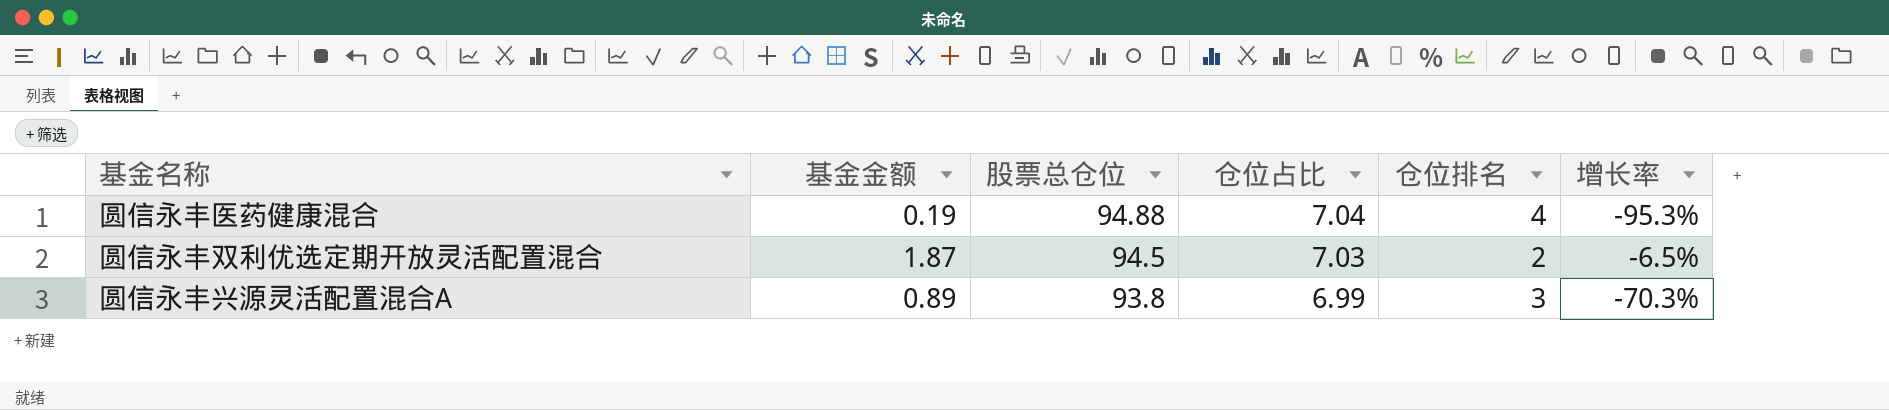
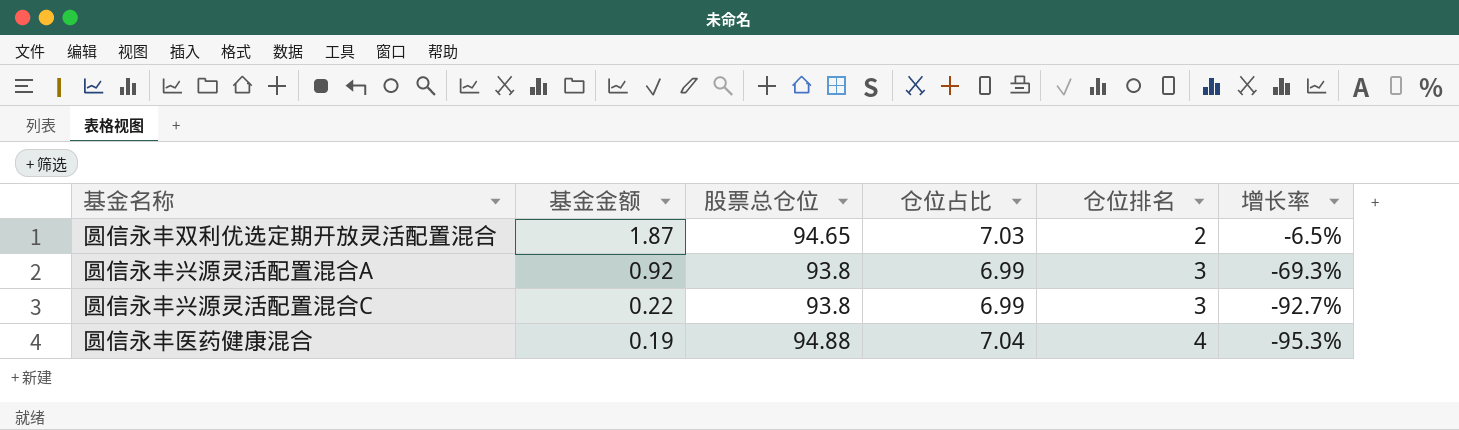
row order: 股票总仓位 descending -> 基金金额 descending
圆信永丰双利优选定期开放灵活配置混合 | 股票总仓位: 94.5 -> 94.65
圆信永丰兴源灵活配置混合A | 基金金额: 0.89 -> 0.92
圆信永丰兴源灵活配置混合A | 增长率: -70.3% -> -69.3%
row 圆信永丰兴源灵活配置混合C: none -> 0.22 | 93.8 | 6.99 | 3 | -92.7%

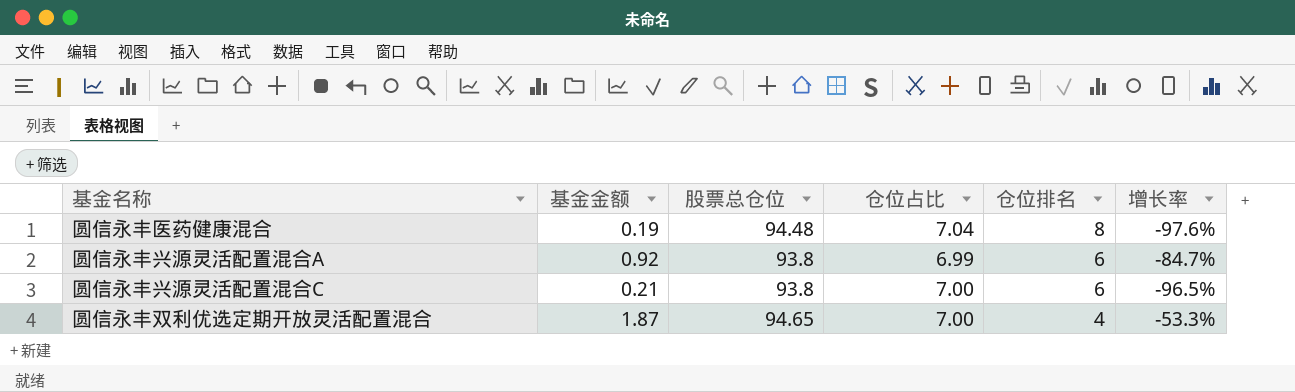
row order: 基金金额 descending -> 仓位排名 descending
圆信永丰医药健康混合 | 股票总仓位: 94.88 -> 94.48
圆信永丰医药健康混合 | 仓位排名: 4 -> 8
圆信永丰医药健康混合 | 增长率: -95.3% -> -97.6%
圆信永丰兴源灵活配置混合A | 仓位排名: 3 -> 6
圆信永丰兴源灵活配置混合A | 增长率: -69.3% -> -84.7%
圆信永丰兴源灵活配置混合C | 基金金额: 0.22 -> 0.21
圆信永丰兴源灵活配置混合C | 仓位占比: 6.99 -> 7.00
圆信永丰兴源灵活配置混合C | 仓位排名: 3 -> 6
圆信永丰兴源灵活配置混合C | 增长率: -92.7% -> -96.5%
圆信永丰双利优选定期开放灵活配置混合 | 仓位占比: 7.03 -> 7.00
圆信永丰双利优选定期开放灵活配置混合 | 仓位排名: 2 -> 4
圆信永丰双利优选定期开放灵活配置混合 | 增长率: -6.5% -> -53.3%

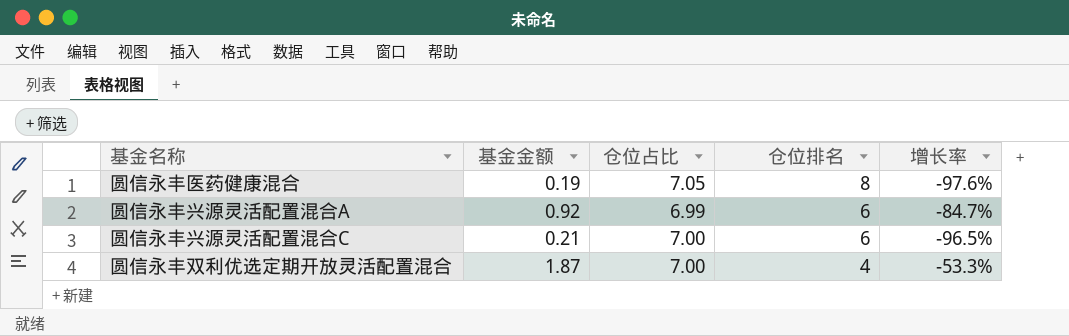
column 股票总仓位 | position: 3 -> none
圆信永丰医药健康混合 | 仓位占比: 7.04 -> 7.05

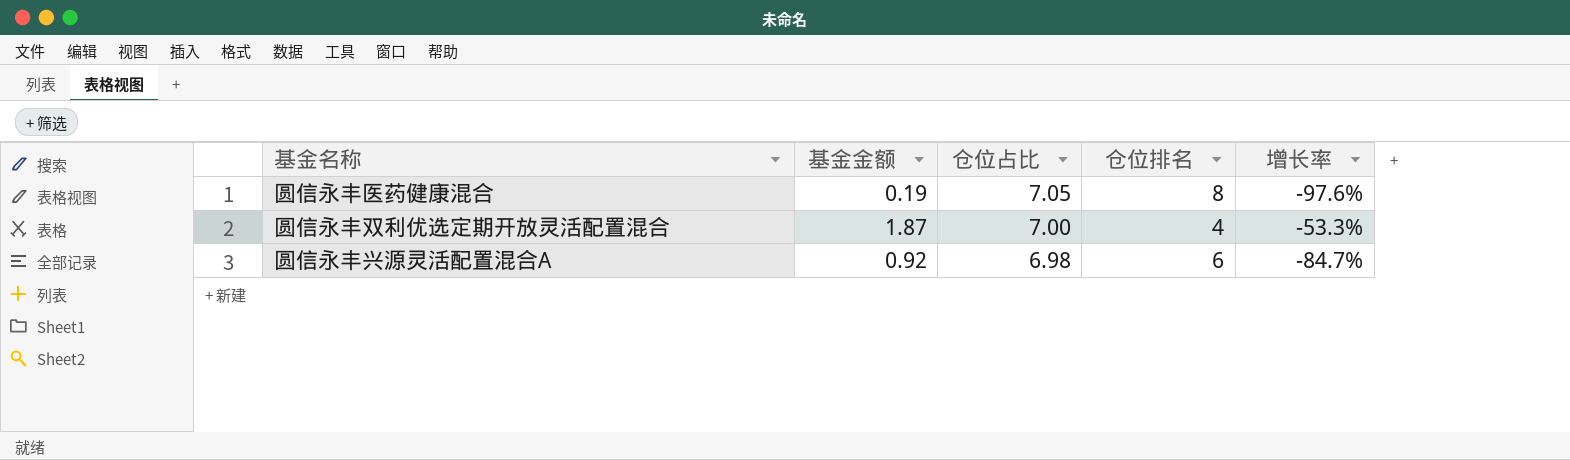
row order: 仓位排名 descending -> 仓位占比 descending
row 圆信永丰兴源灵活配置混合C: 0.21 | 7.00 | 6 | -96.5% -> none
圆信永丰兴源灵活配置混合A | 仓位占比: 6.99 -> 6.98

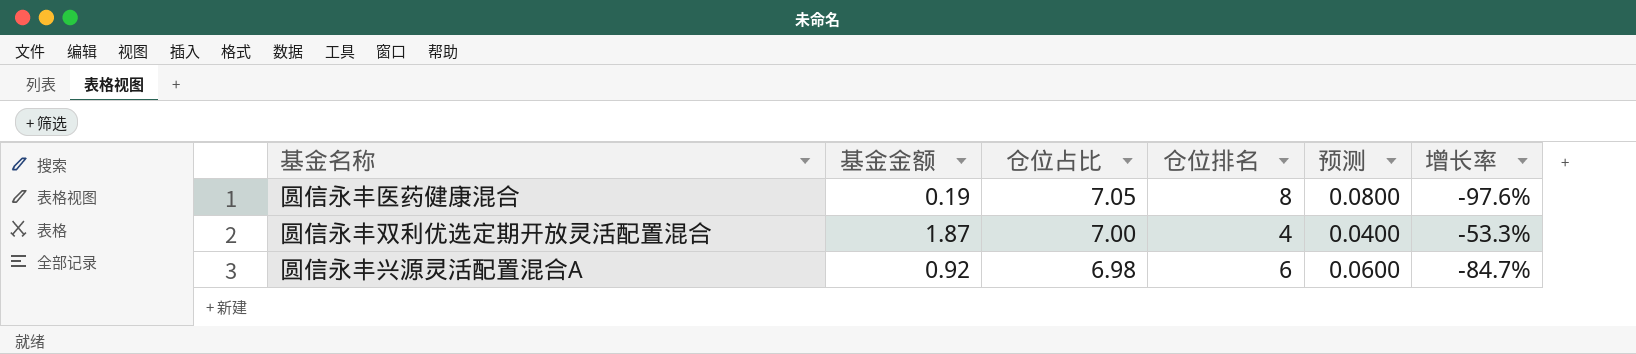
column 预测 | formula: none -> [仓位排名] * 0.01

